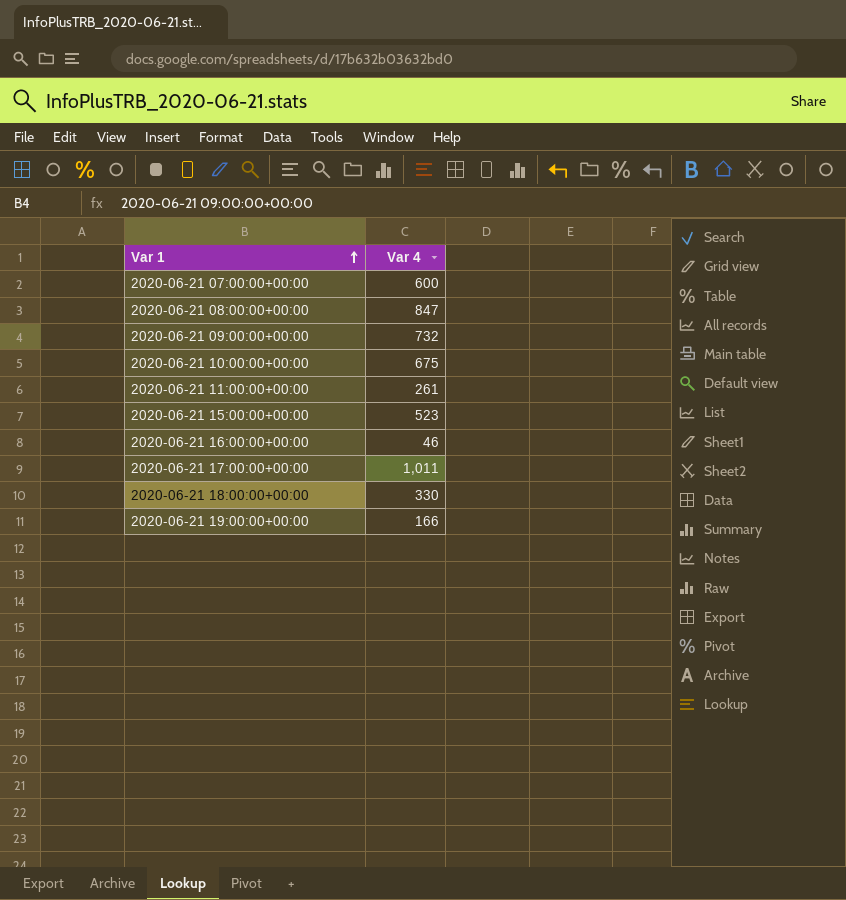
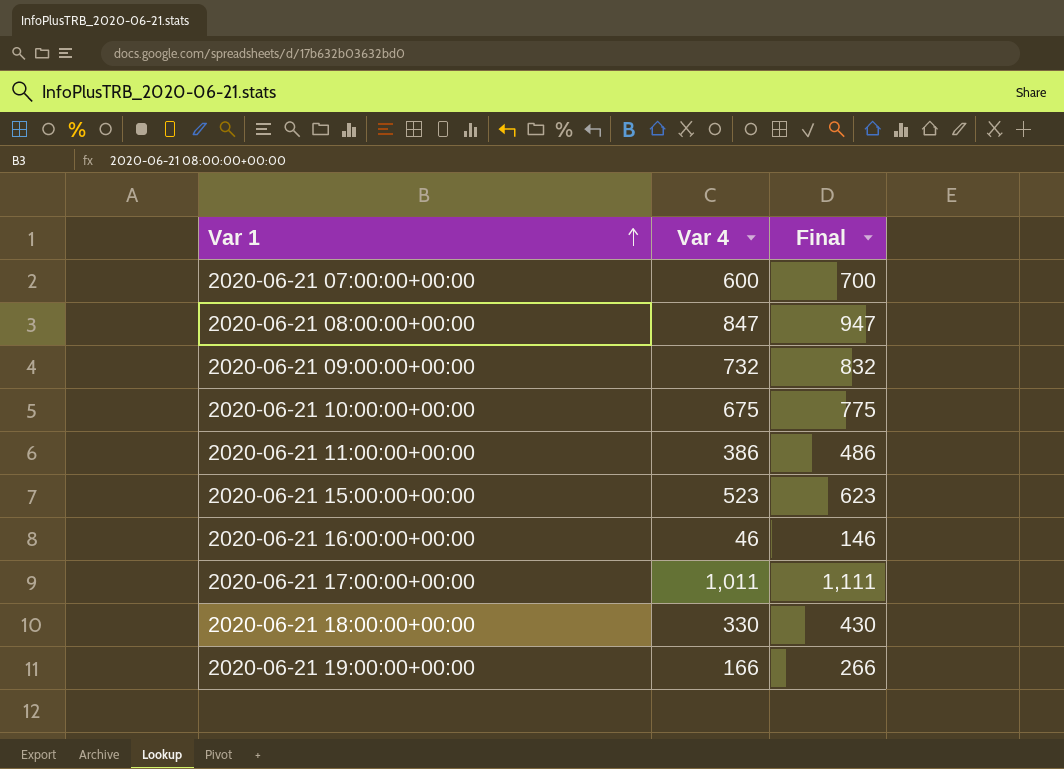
column Final | formula: none -> [Var 4] + 100
2020-06-21 11:00:00+00:00 | Var 4: 261 -> 386

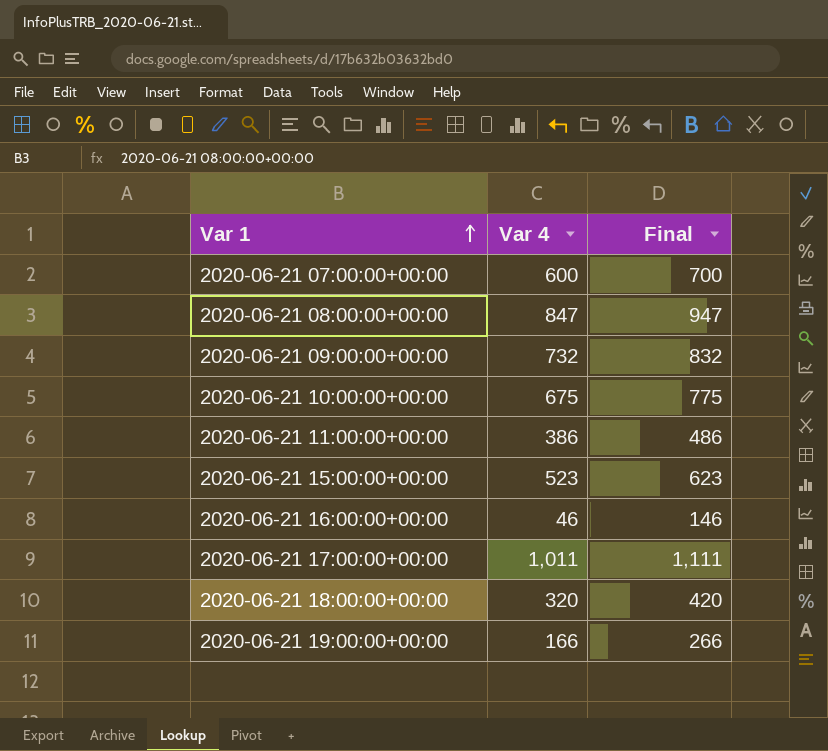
2020-06-21 18:00:00+00:00 | Var 4: 330 -> 320
2020-06-21 18:00:00+00:00 | Final: 430 -> 420

